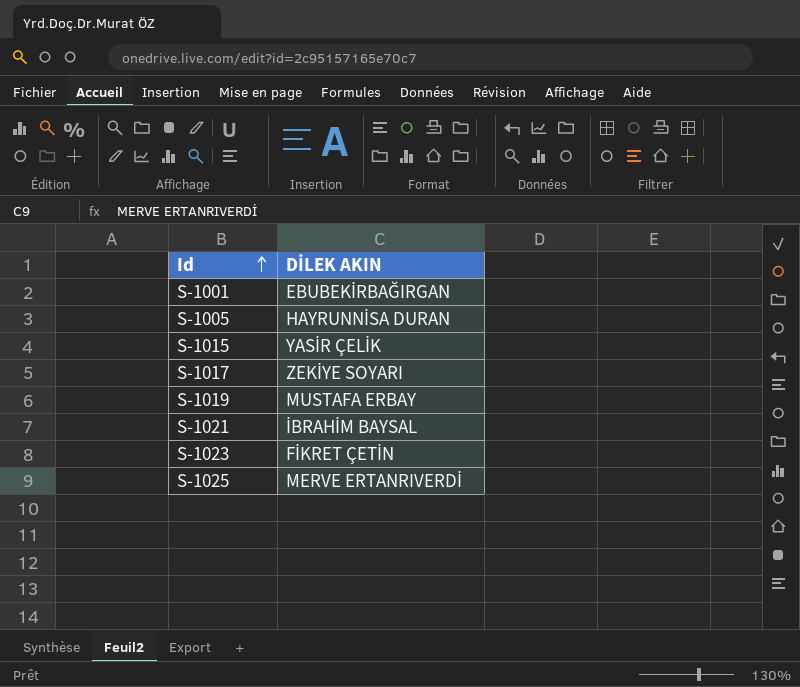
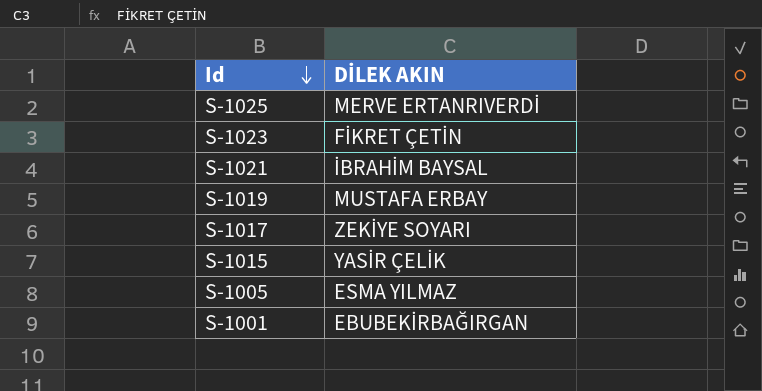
row order: Id ascending -> Id descending
S-1005 | DİLEK AKIN: HAYRUNNİSA DURAN -> ESMA YILMAZ

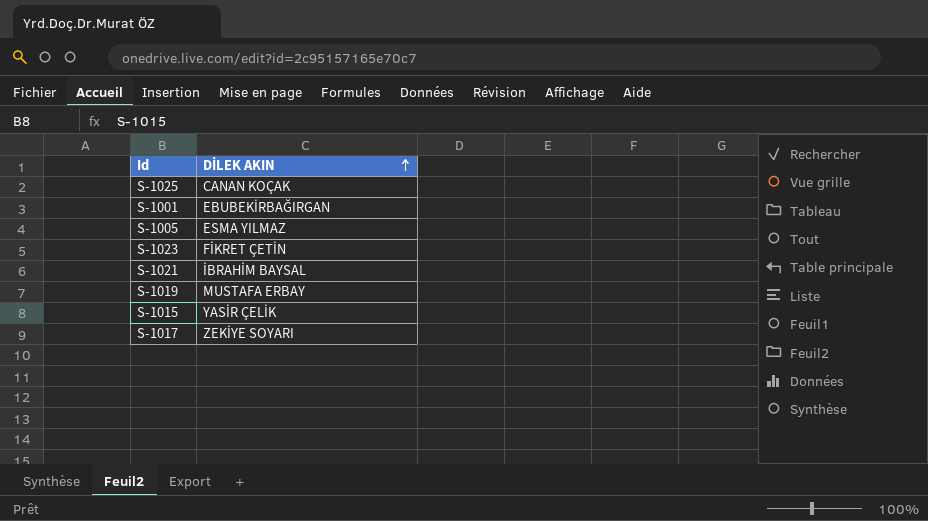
row order: Id descending -> DİLEK AKIN ascending
S-1025 | DİLEK AKIN: MERVE ERTANRIVERDİ -> CANAN KOÇAK

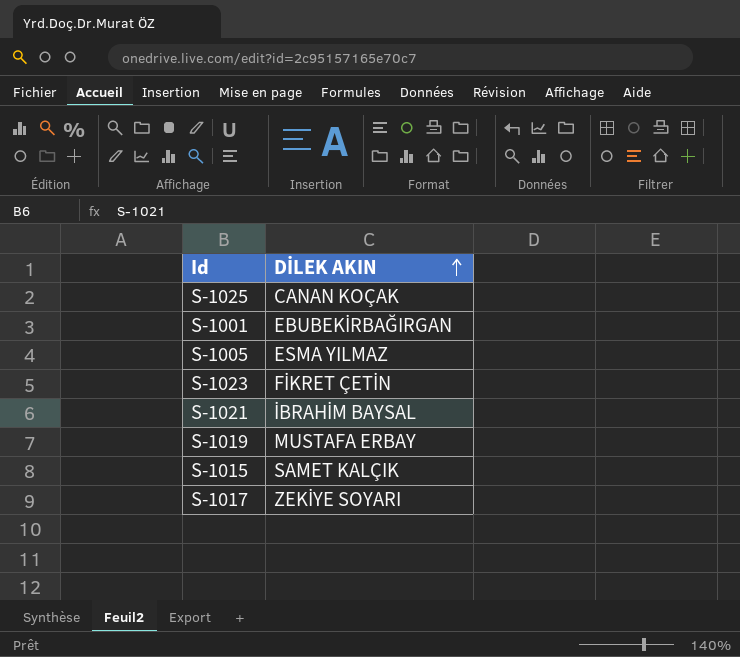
S-1015 | DİLEK AKIN: YASİR ÇELİK -> SAMET KALÇIK

